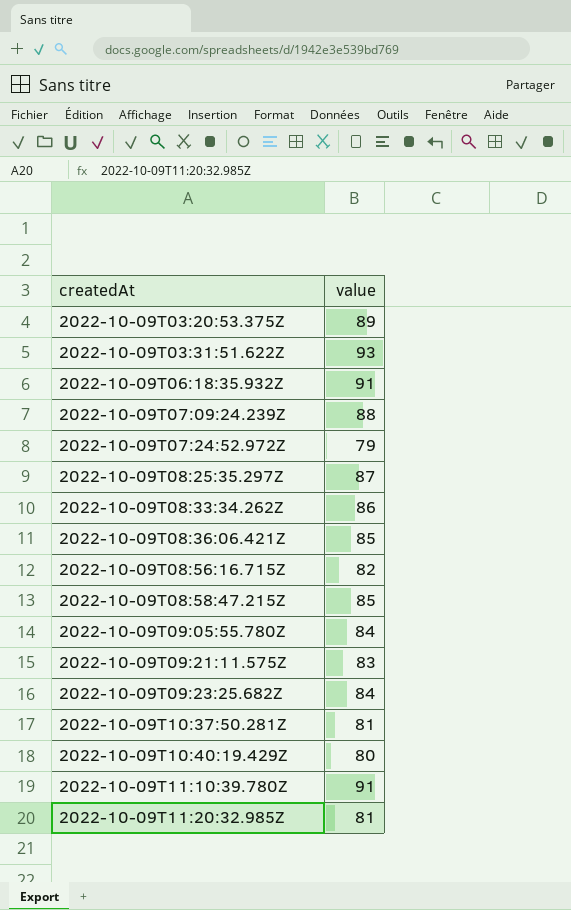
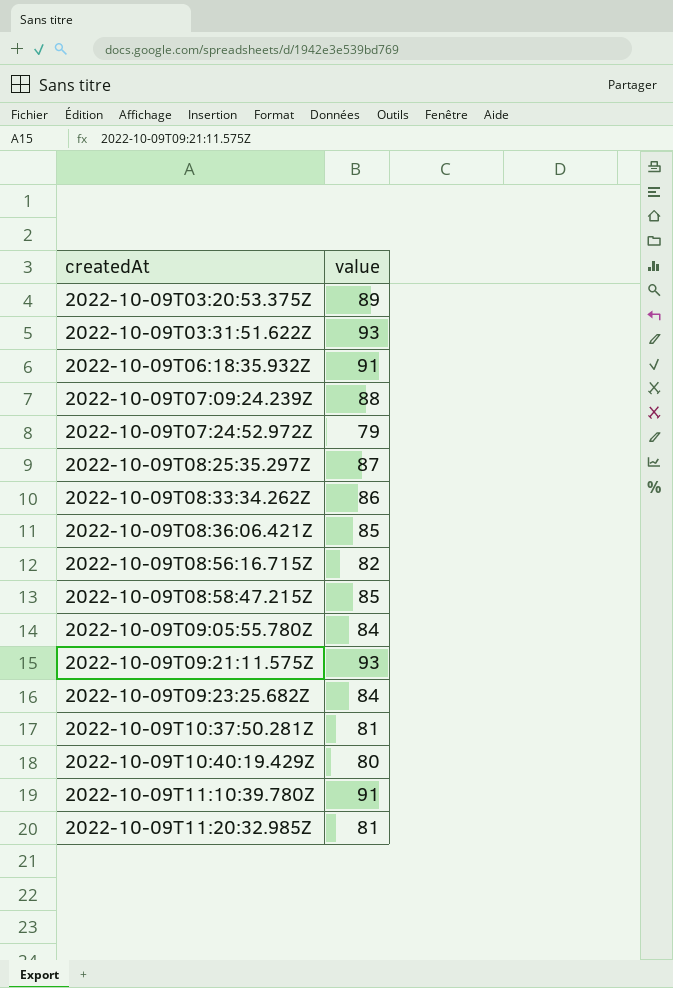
2022-10-09T09:21:11.575Z | value: 83 -> 93

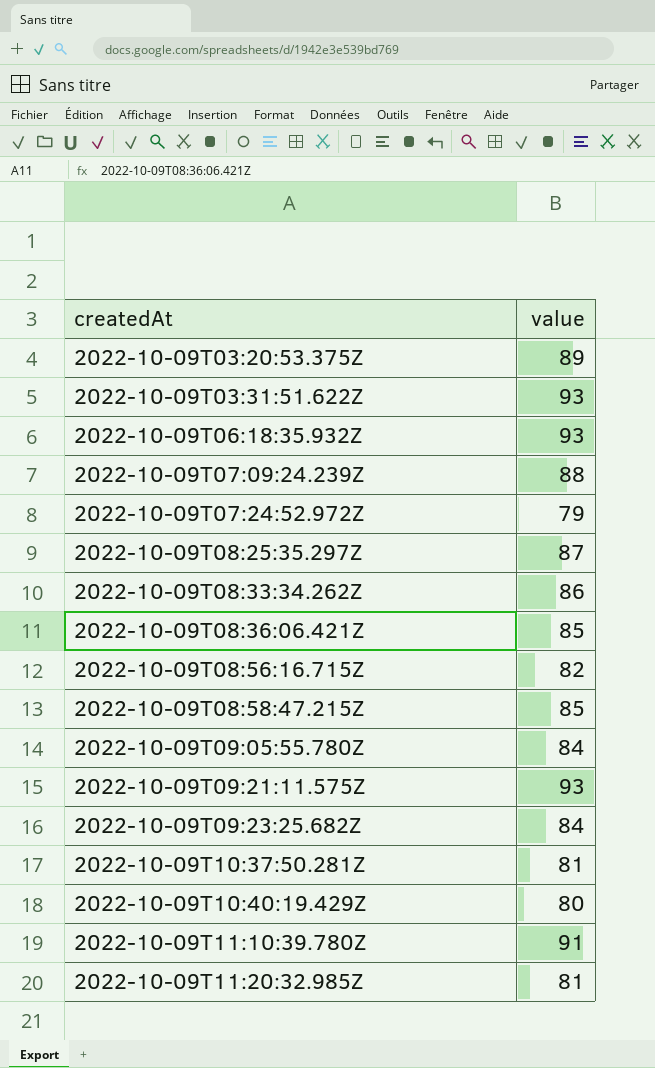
2022-10-09T06:18:35.932Z | value: 91 -> 93

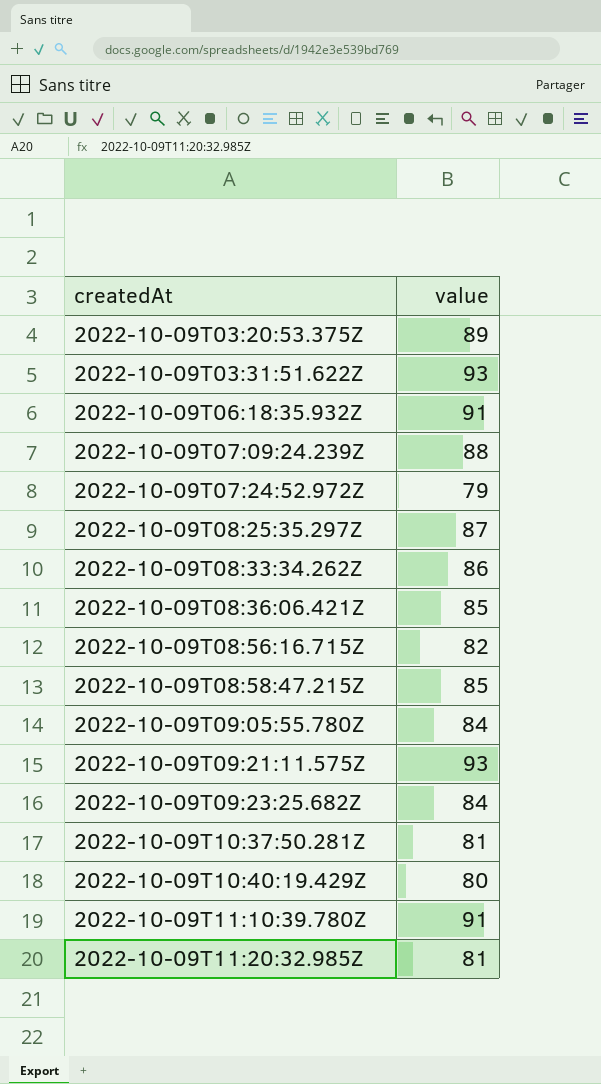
2022-10-09T06:18:35.932Z | value: 93 -> 91

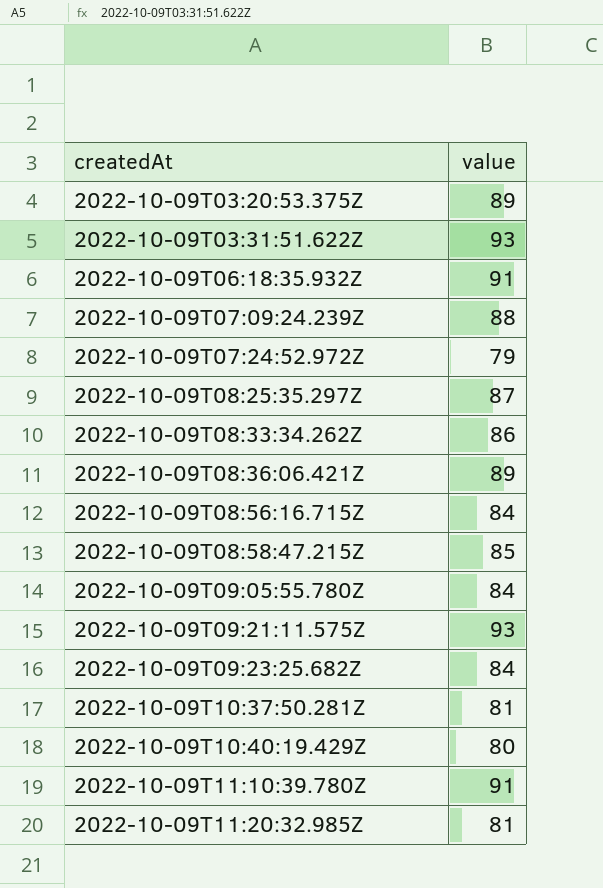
2022-10-09T08:36:06.421Z | value: 85 -> 89
2022-10-09T08:56:16.715Z | value: 82 -> 84

